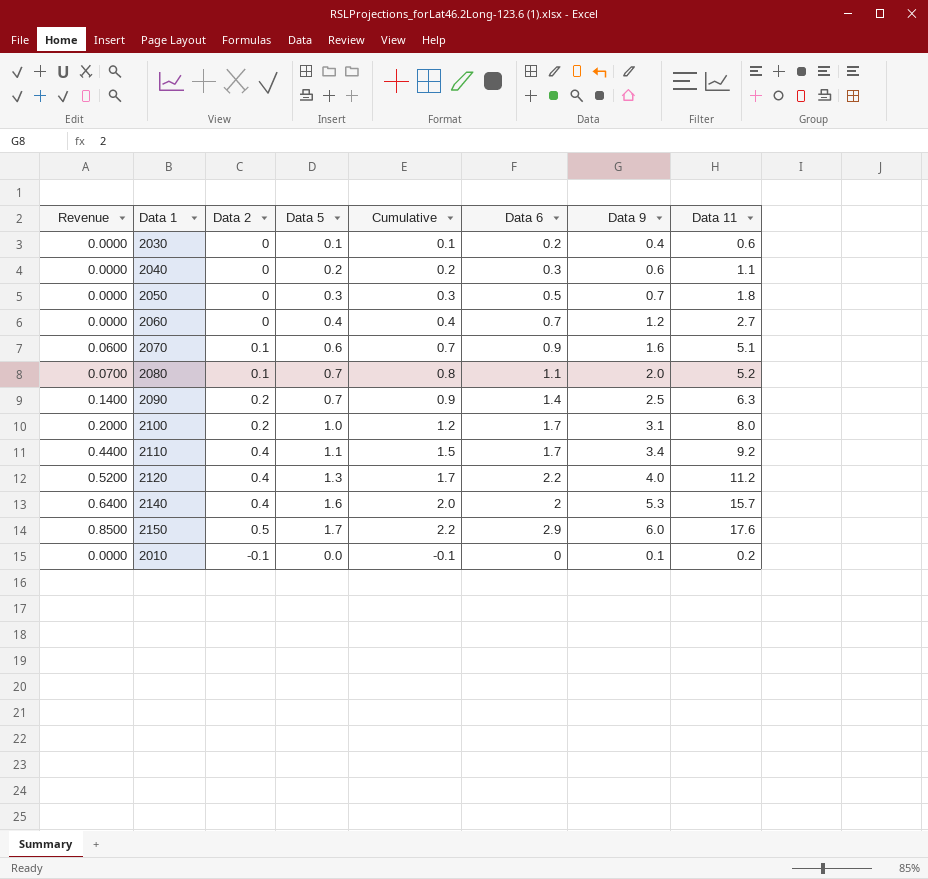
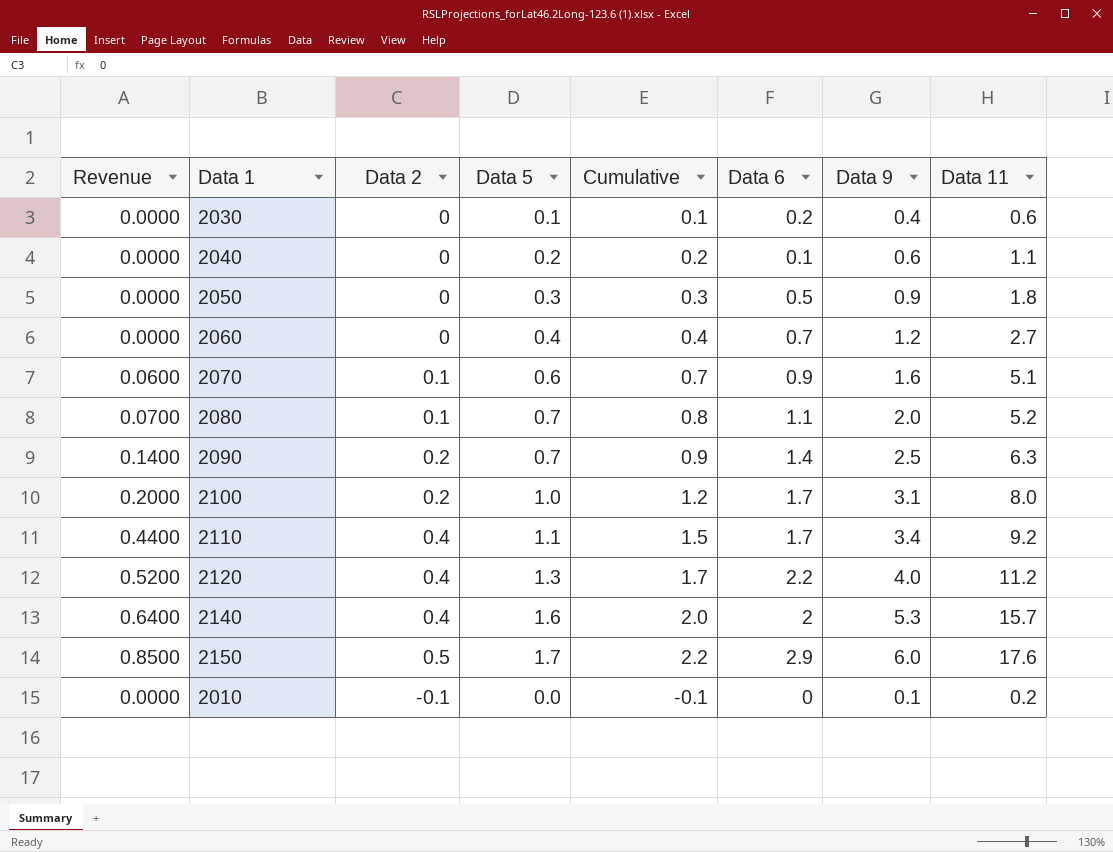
2040 | Data 6: 0.3 -> 0.1
2050 | Data 9: 0.7 -> 0.9

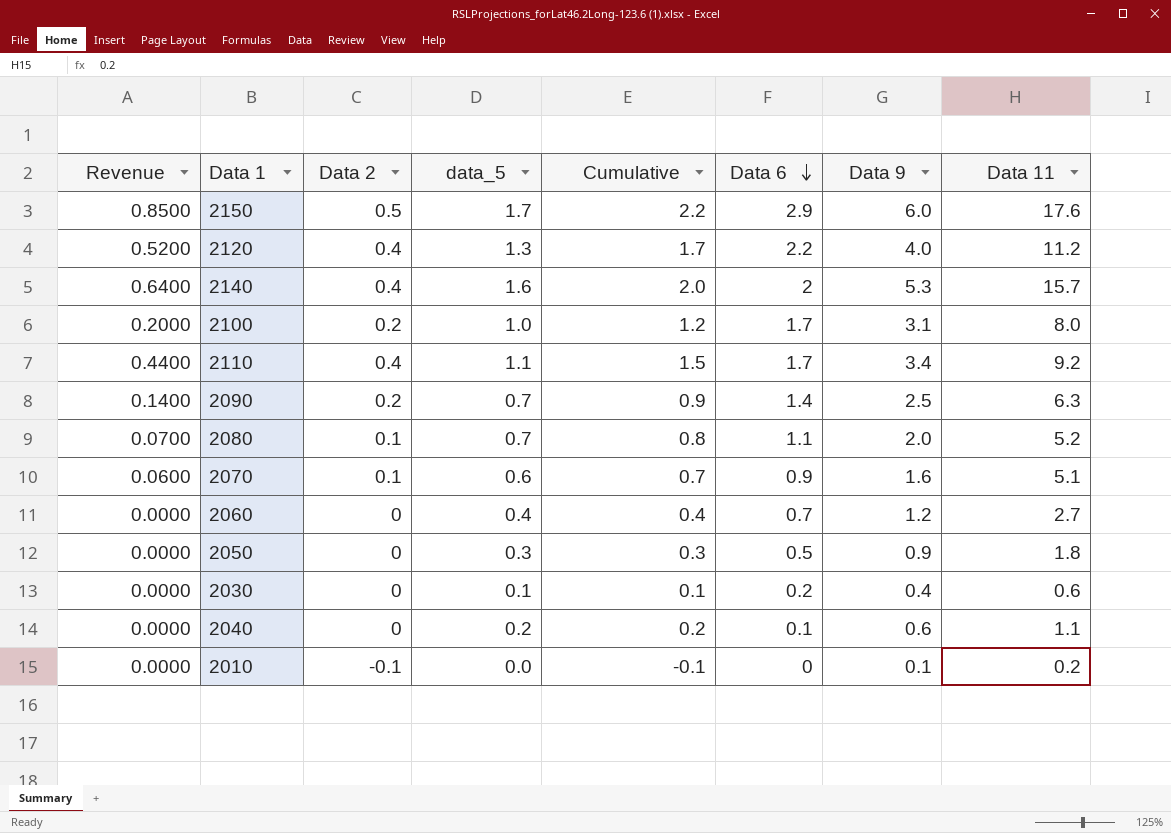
row order: none -> Data 6 descending
column name: Data 5 -> data_5

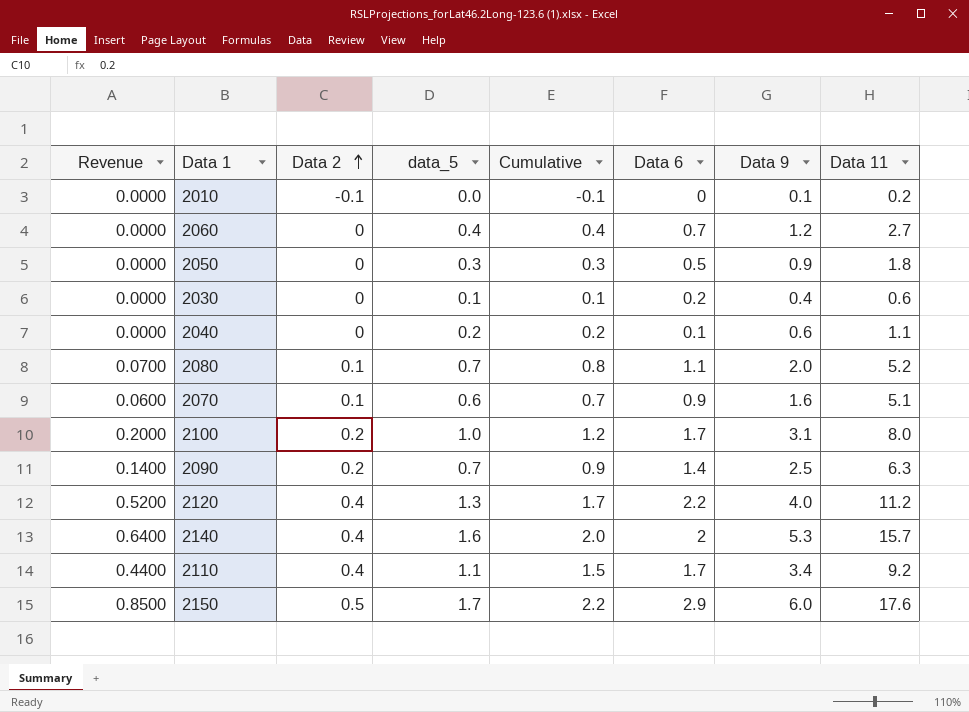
row order: Data 6 descending -> Data 2 ascending

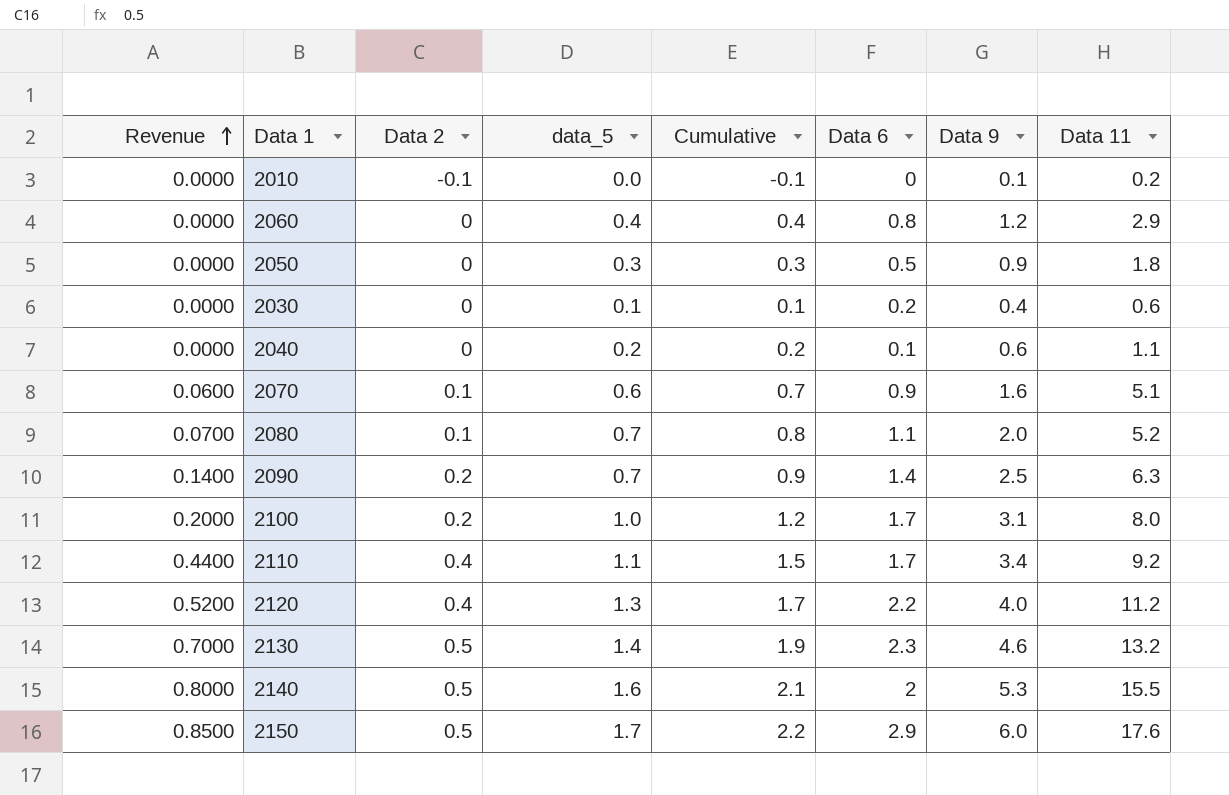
row order: Data 2 ascending -> Revenue ascending
2060 | Data 6: 0.7 -> 0.8
2060 | Data 11: 2.7 -> 2.9
row 2130: none -> 0.7000 | 0.5 | 1.4 | 1.9 | 2.3 | 4.6 | 13.2
2140 | Revenue: 0.6400 -> 0.8000
2140 | Data 2: 0.4 -> 0.5
2140 | Cumulative: 2.0 -> 2.1
2140 | Data 11: 15.7 -> 15.5

